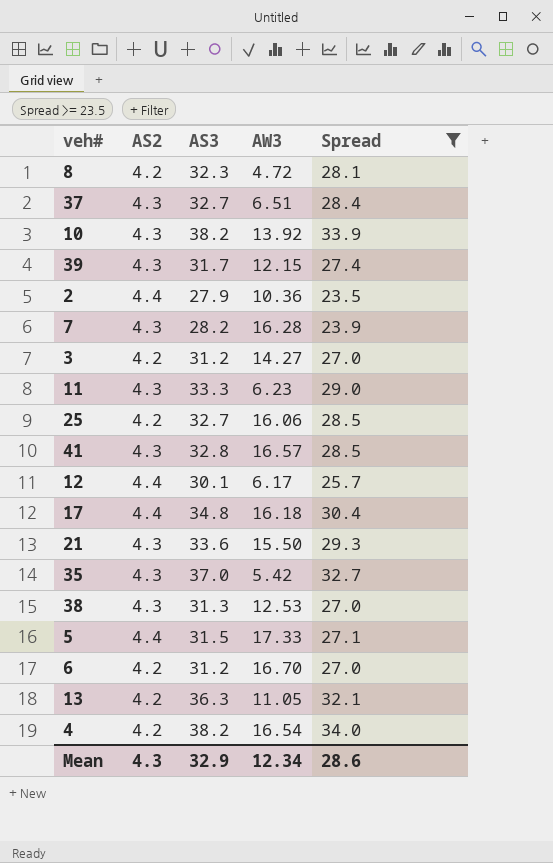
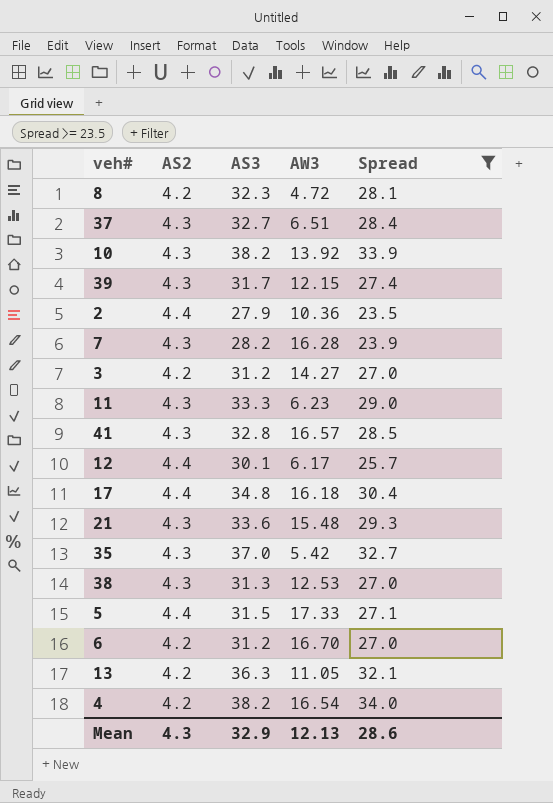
row 25: 4.2 | 32.7 | 16.06 | 28.5 -> none
21 | AW3: 15.50 -> 15.48
Mean | AW3: 12.34 -> 12.13

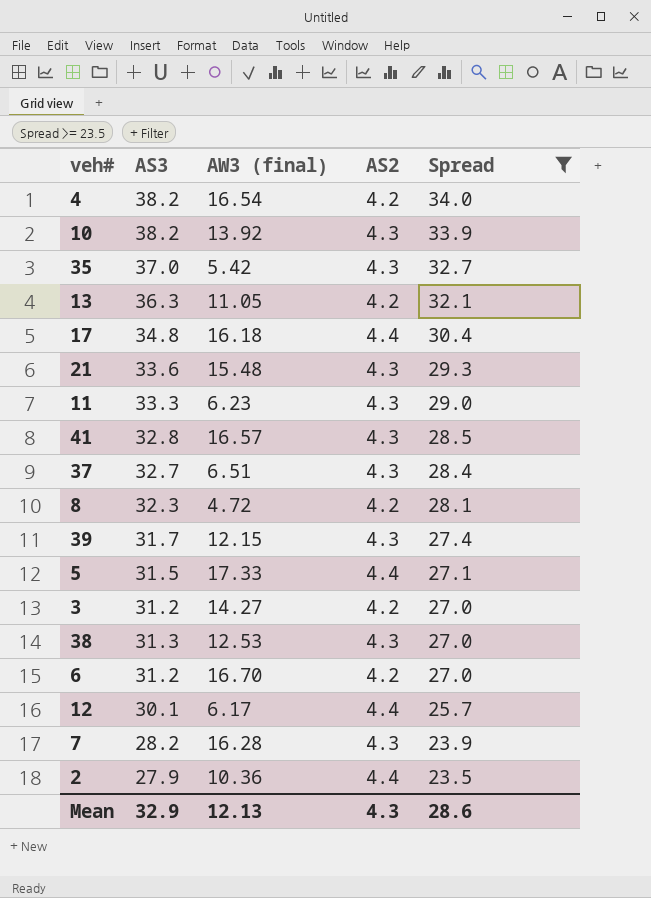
row order: none -> Spread descending
column name: AW3 -> AW3 (final)
column AS2 | position: 2 -> 4

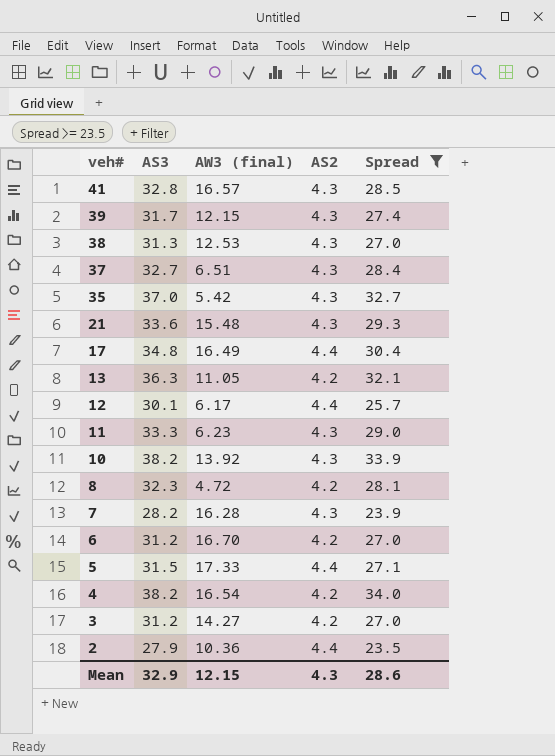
row order: Spread descending -> veh# descending
17 | AW3 (final): 16.18 -> 16.49
Mean | AW3 (final): 12.13 -> 12.15

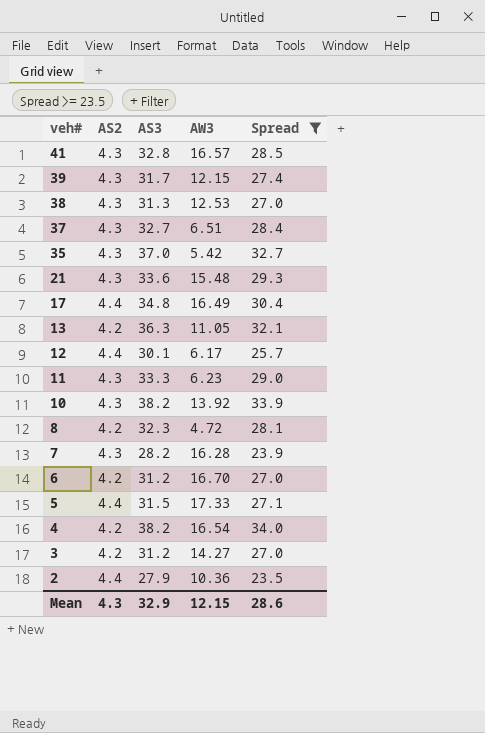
column AS2 | position: 4 -> 2
column name: AW3 (final) -> AW3

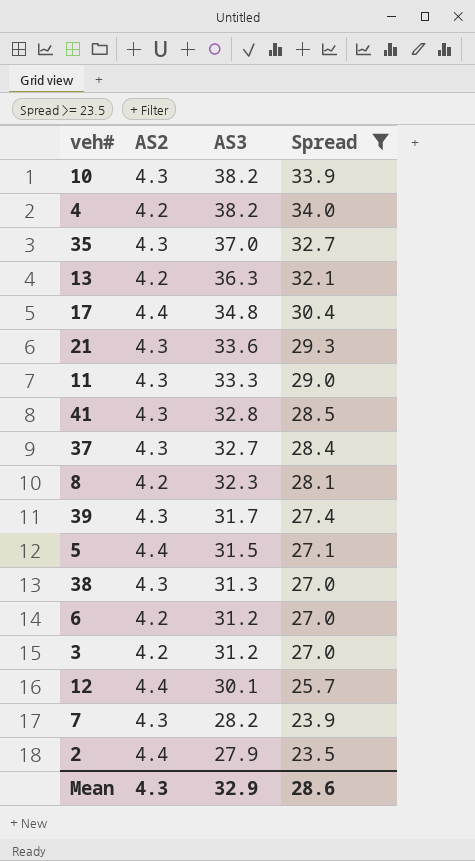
row order: veh# descending -> AS3 descending
column AW3 | position: 4 -> none

